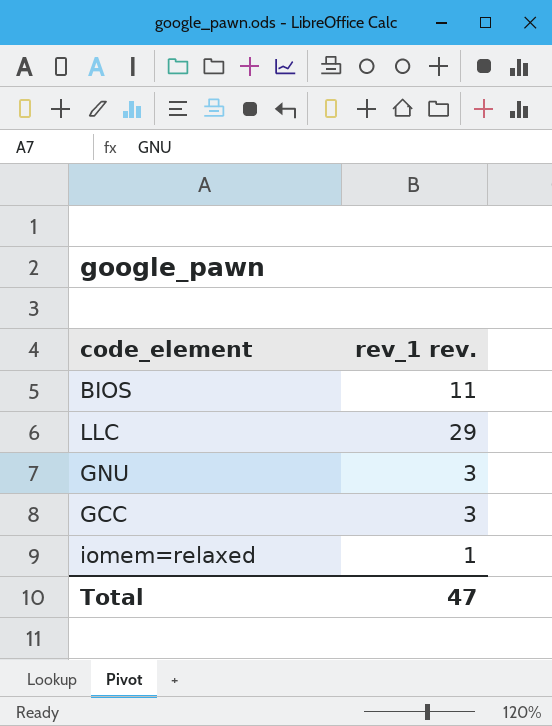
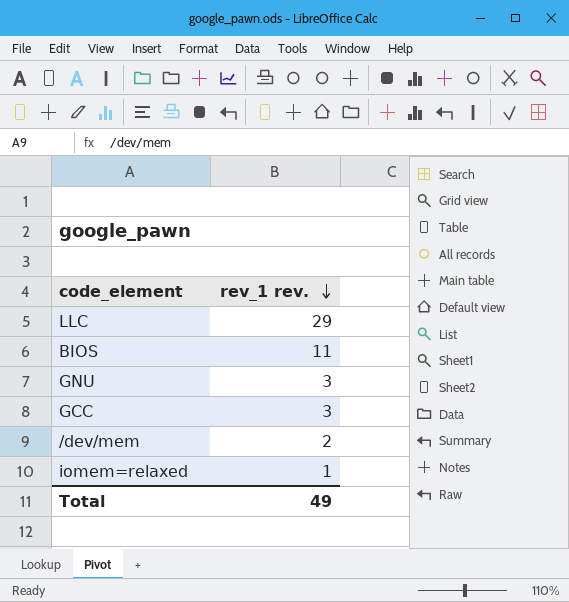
row order: none -> rev_1 rev. descending
row /dev/mem: none -> 2
Total | rev_1 rev.: 47 -> 49

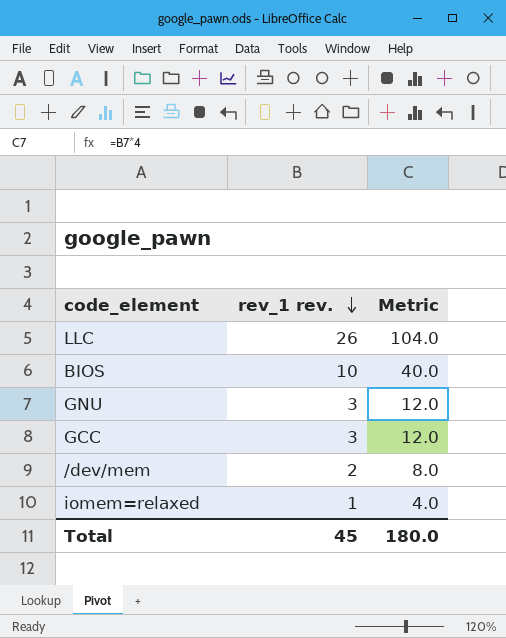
column Metric | formula: none -> [rev_1 rev.] * 4
LLC | rev_1 rev.: 29 -> 26
BIOS | rev_1 rev.: 11 -> 10
Total | rev_1 rev.: 49 -> 45

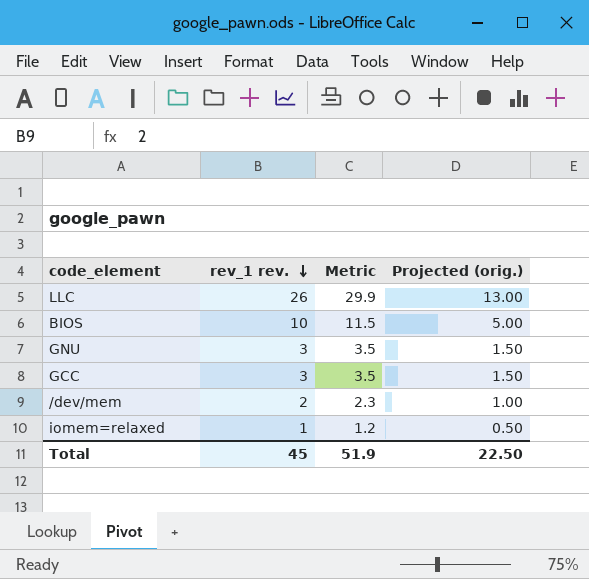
column Metric | formula: [rev_1 rev.] * 4 -> [rev_1 rev.] * 1.15
column Projected (orig.) | formula: none -> [rev_1 rev.] * 0.5
Total | Metric: 180.0 -> 51.9

